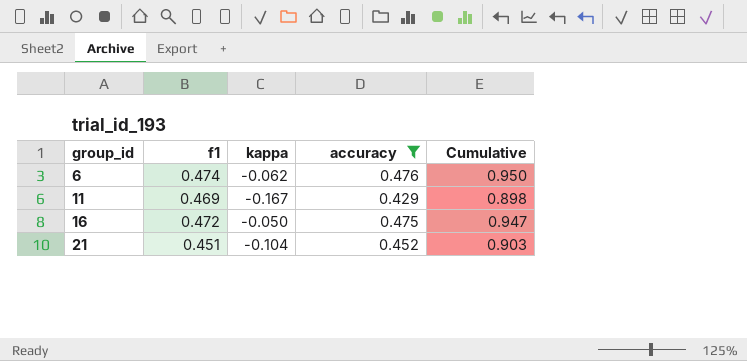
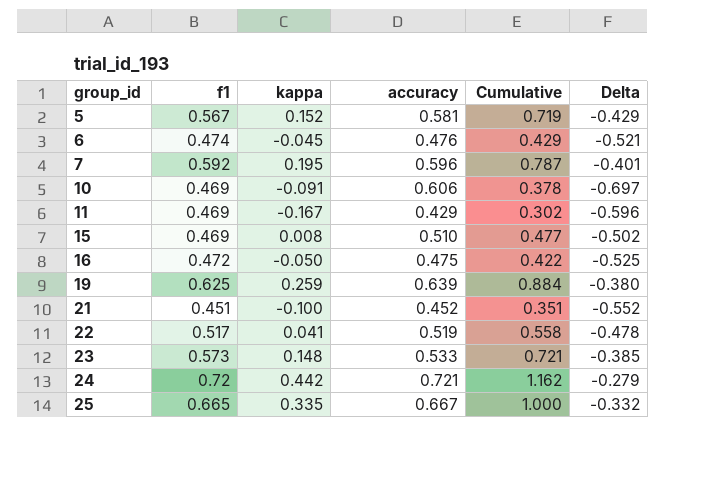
filter: accuracy <= 0.476 -> none
column Cumulative | formula: [f1] + [accuracy] -> [f1] + [kappa]
column Delta | formula: none -> [kappa] - [accuracy]
6 | kappa: -0.062 -> -0.045
21 | kappa: -0.104 -> -0.100

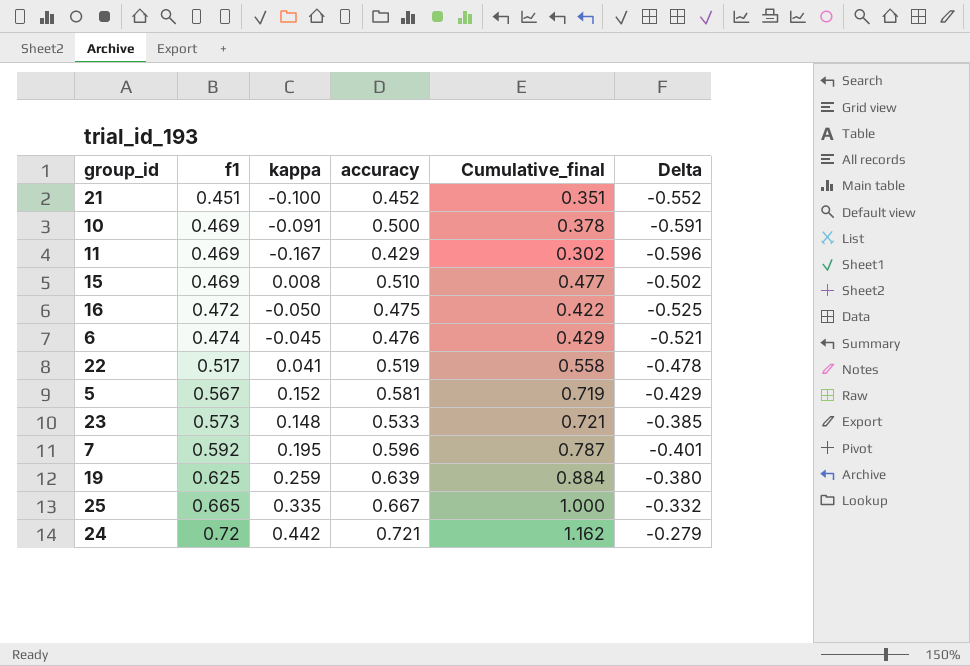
row order: group_id ascending -> f1 ascending
column name: Cumulative -> Cumulative_final
10 | accuracy: 0.606 -> 0.500
10 | Delta: -0.697 -> -0.591

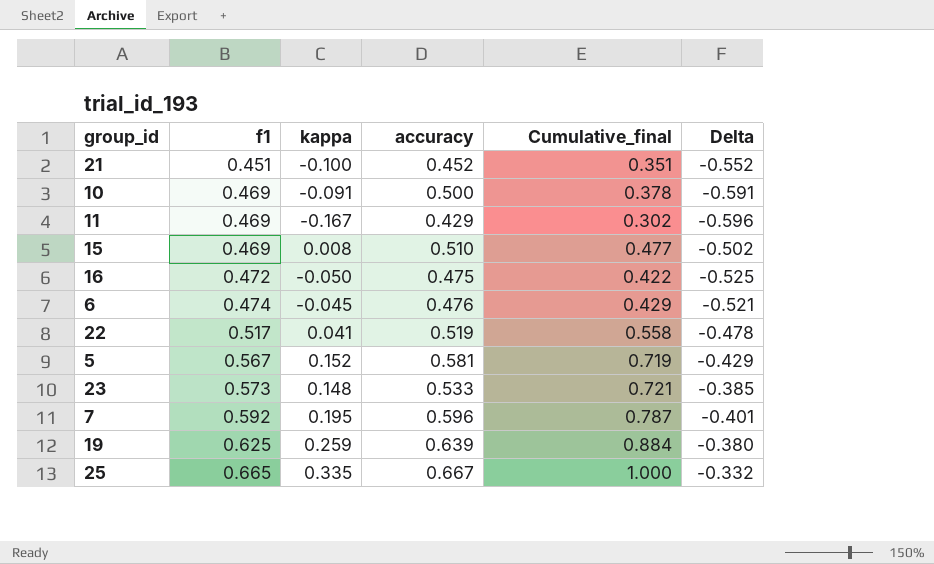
row 24: 0.72 | 0.442 | 0.721 | 1.162 | -0.279 -> none

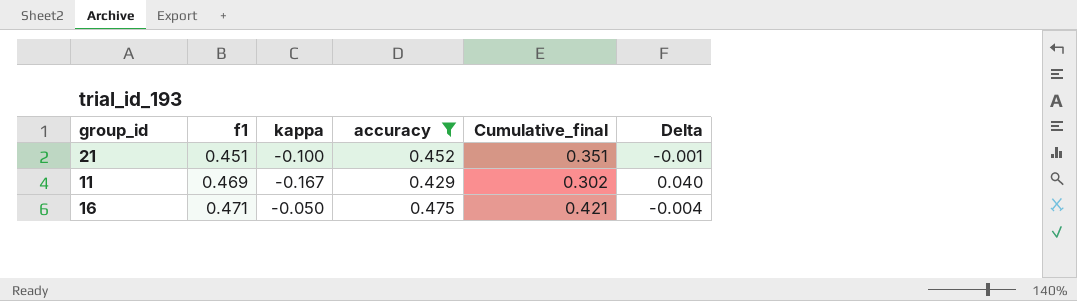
filter: none -> accuracy <= 0.475
column Delta | formula: [kappa] - [accuracy] -> [f1] - [accuracy]
16 | f1: 0.472 -> 0.471
16 | Cumulative_final: 0.422 -> 0.421

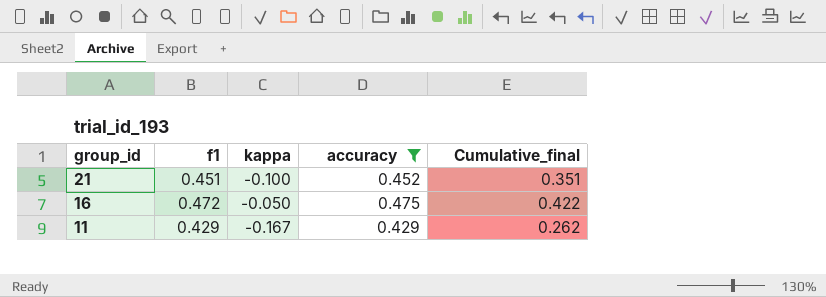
row order: f1 ascending -> group_id descending
column Delta | formula: [f1] - [accuracy] -> none
16 | f1: 0.471 -> 0.472
16 | Cumulative_final: 0.421 -> 0.422
11 | f1: 0.469 -> 0.429
11 | Cumulative_final: 0.302 -> 0.262

